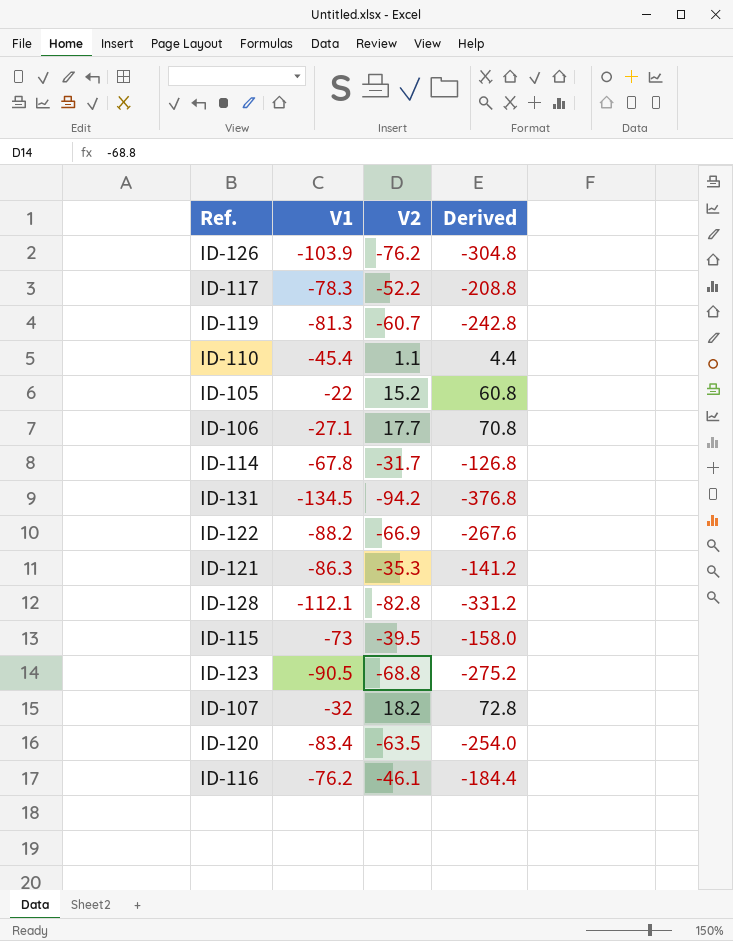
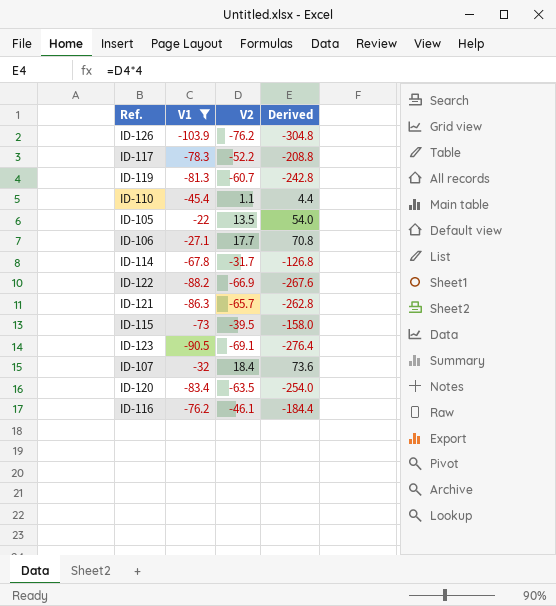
filter: none -> V1 >= -103.9
ID-105 | V2: 15.2 -> 13.5
ID-105 | Derived: 60.8 -> 54.0
ID-121 | V2: -35.3 -> -65.7
ID-121 | Derived: -141.2 -> -262.8
ID-123 | V2: -68.8 -> -69.1
ID-123 | Derived: -275.2 -> -276.4
ID-107 | V2: 18.2 -> 18.4
ID-107 | Derived: 72.8 -> 73.6

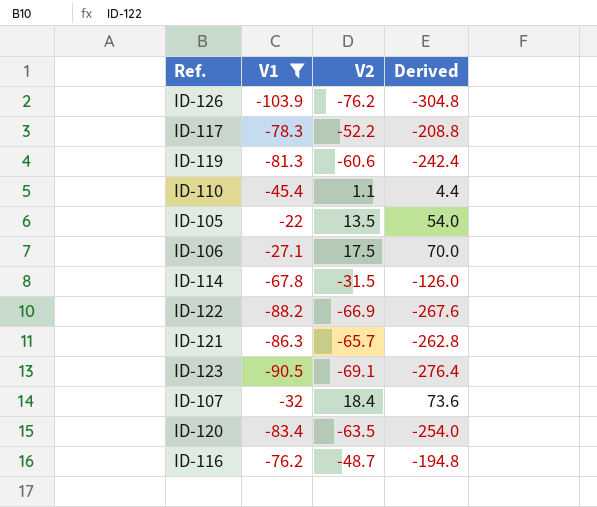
row ID-115: -73 | -39.5 | -158.0 -> none
ID-119 | V2: -60.7 -> -60.6
ID-119 | Derived: -242.8 -> -242.4
ID-106 | V2: 17.7 -> 17.5
ID-106 | Derived: 70.8 -> 70.0
ID-114 | V2: -31.7 -> -31.5
ID-114 | Derived: -126.8 -> -126.0
ID-116 | V2: -46.1 -> -48.7
ID-116 | Derived: -184.4 -> -194.8

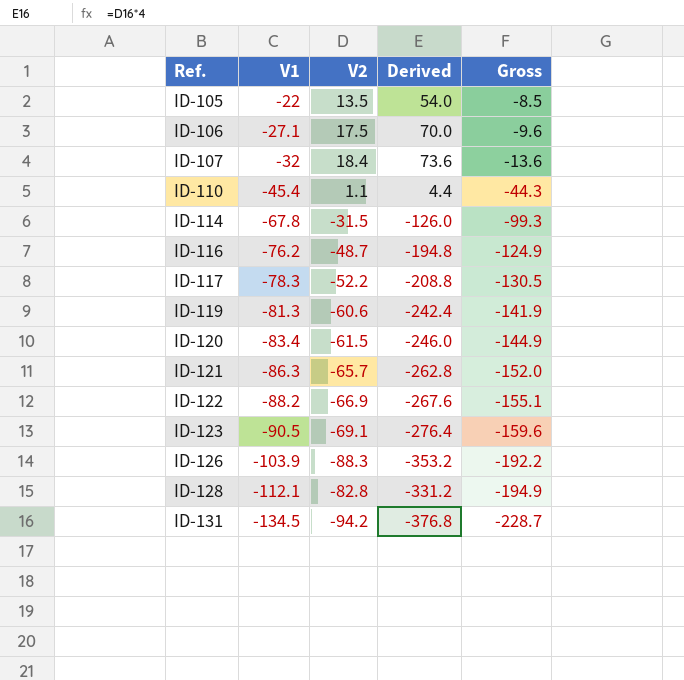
filter: V1 >= -103.9 -> none
row order: none -> Ref. ascending
column Gross | formula: none -> [V1] + [V2]
ID-120 | V2: -63.5 -> -61.5
ID-120 | Derived: -254.0 -> -246.0
ID-126 | V2: -76.2 -> -88.3
ID-126 | Derived: -304.8 -> -353.2

